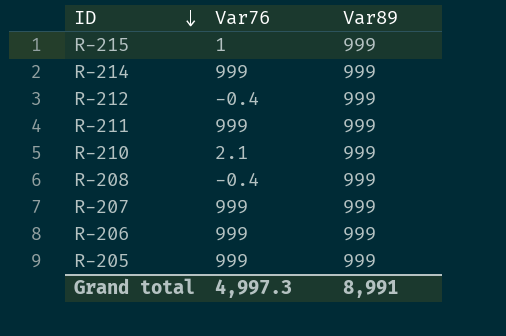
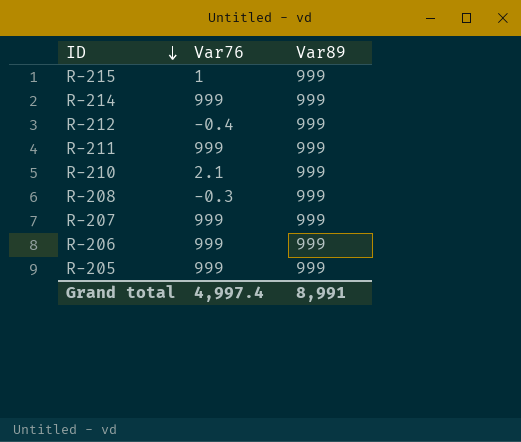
R-208 | Var76: -0.4 -> -0.3
Grand total | Var76: 4,997.3 -> 4,997.4

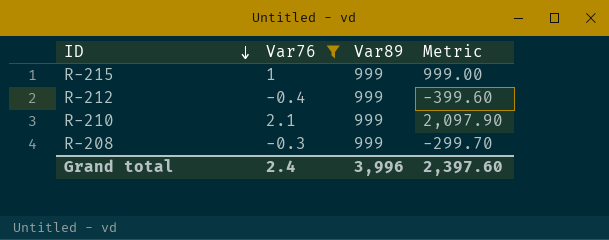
filter: none -> Var76 != 999
column Metric | formula: none -> [Var76] * [Var89]
Grand total | Var76: 4,997.4 -> 2.4
Grand total | Var89: 8,991 -> 3,996

